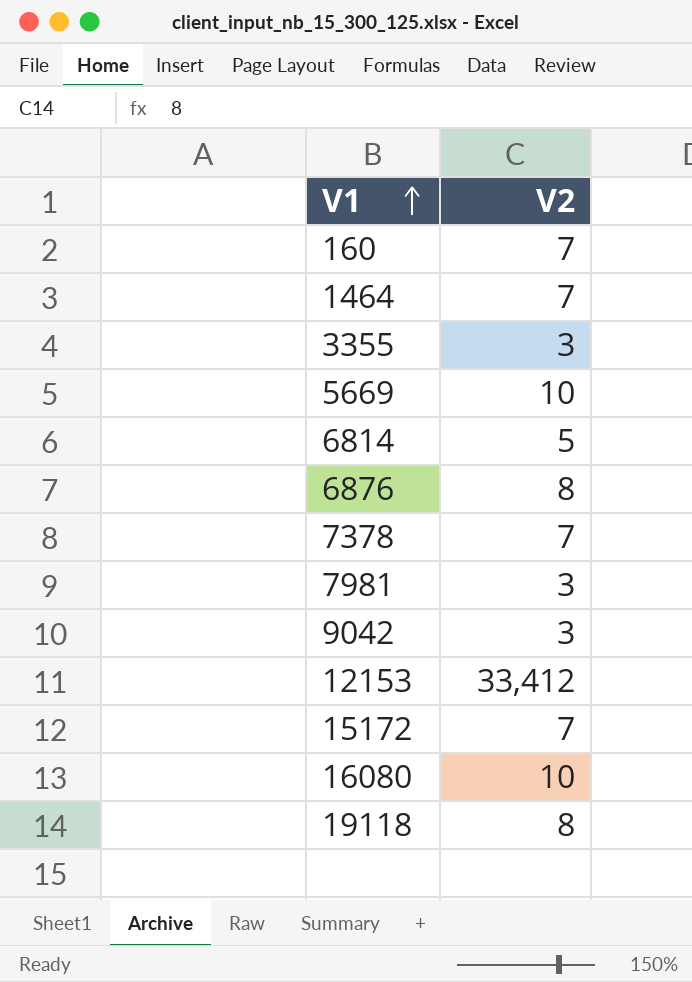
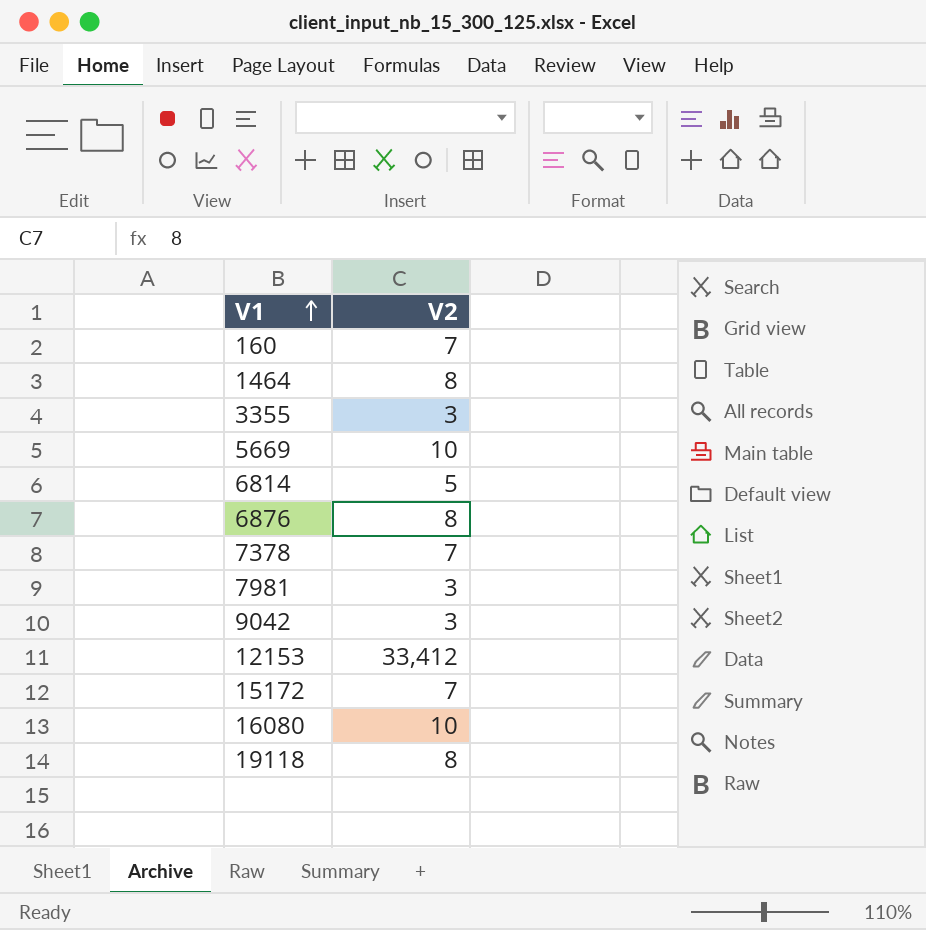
1464 | V2: 7 -> 8

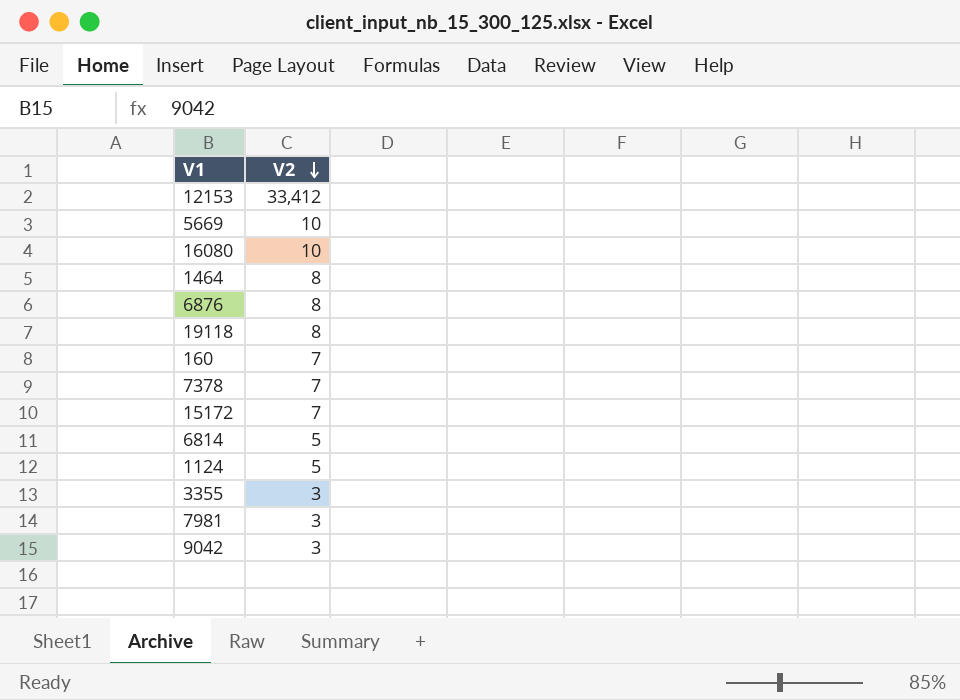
row order: V1 ascending -> V2 descending
row 1124: none -> 5

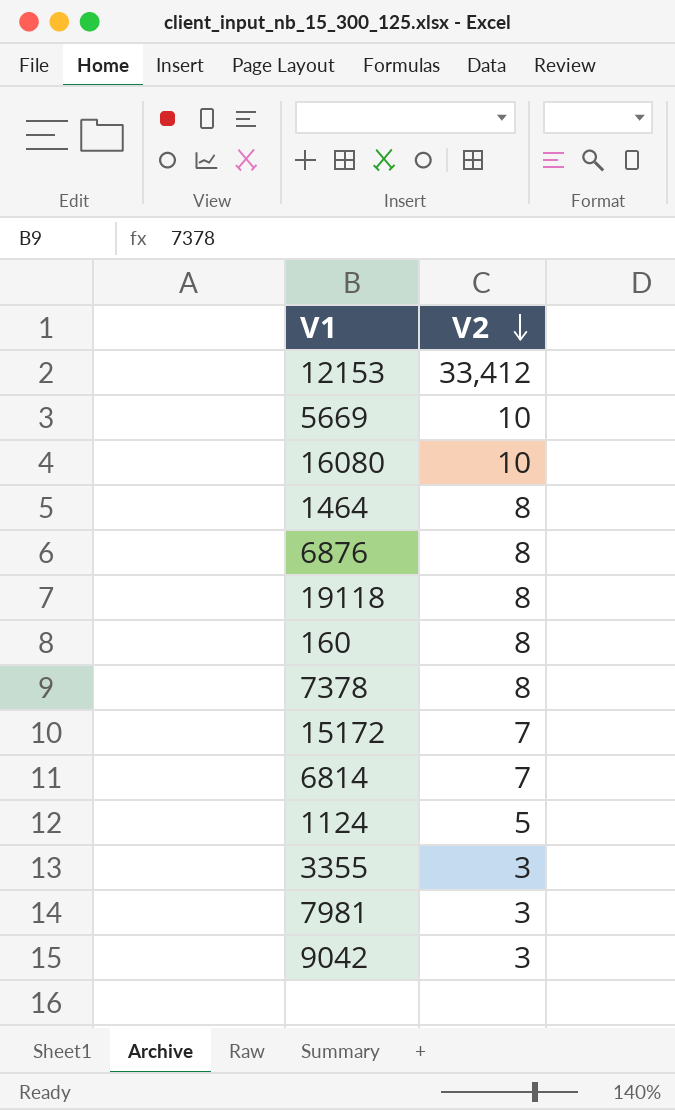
160 | V2: 7 -> 8
7378 | V2: 7 -> 8
6814 | V2: 5 -> 7

